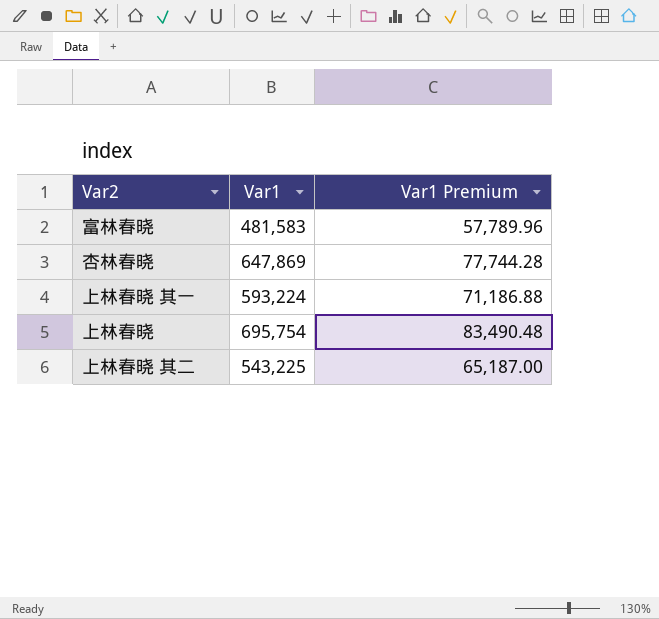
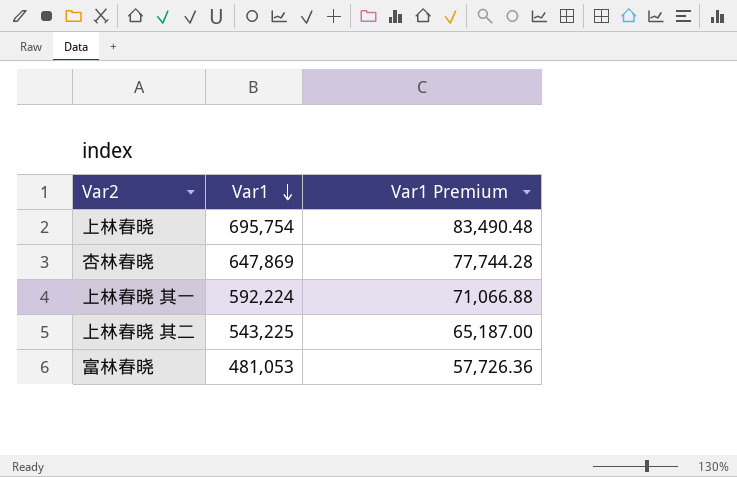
row order: none -> Var1 descending
上林春晓 其一 | Var1: 593,224 -> 592,224
上林春晓 其一 | Var1 Premium: 71,186.88 -> 71,066.88
富林春晓 | Var1: 481,583 -> 481,053
富林春晓 | Var1 Premium: 57,789.96 -> 57,726.36

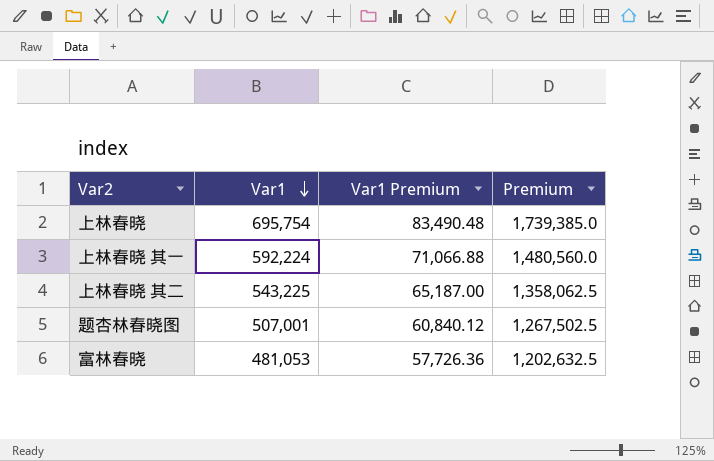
column Premium | formula: none -> [Var1] * 2.5
row 杏林春晓: 647,869 | 77,744.28 -> none
row 题杏林春晓图: none -> 507,001 | 60,840.12 | 1,267,502.5

